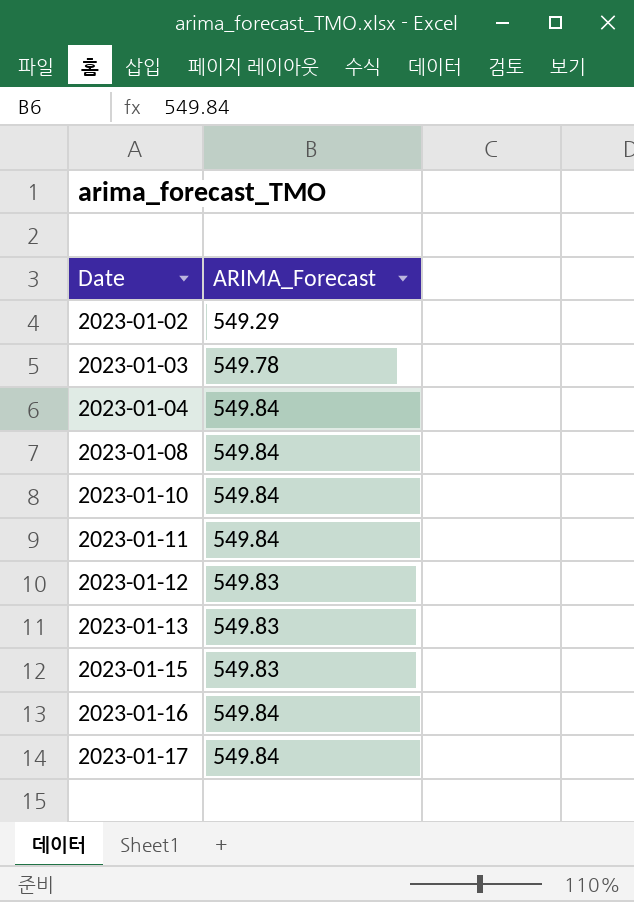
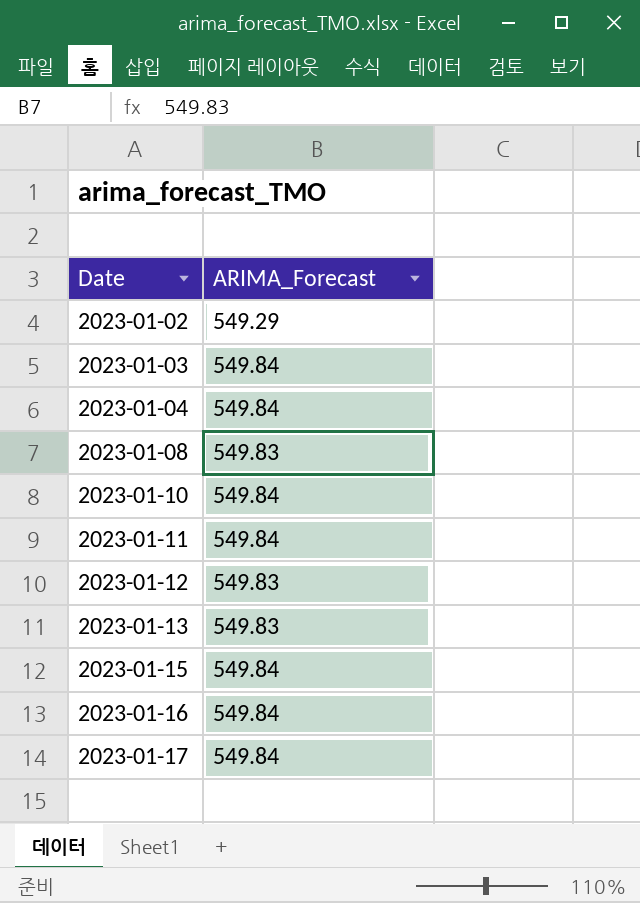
2023-01-03 | ARIMA_Forecast: 549.78 -> 549.84
2023-01-08 | ARIMA_Forecast: 549.84 -> 549.83
2023-01-15 | ARIMA_Forecast: 549.83 -> 549.84

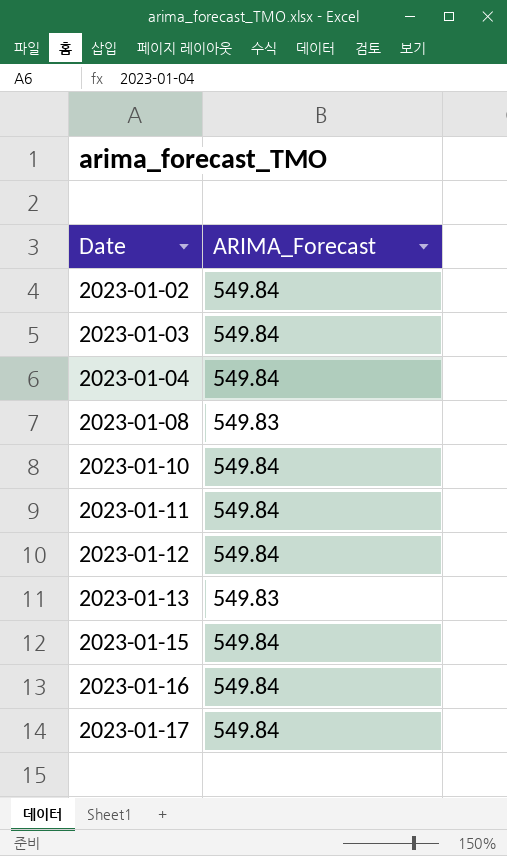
2023-01-02 | ARIMA_Forecast: 549.29 -> 549.84
2023-01-12 | ARIMA_Forecast: 549.83 -> 549.84

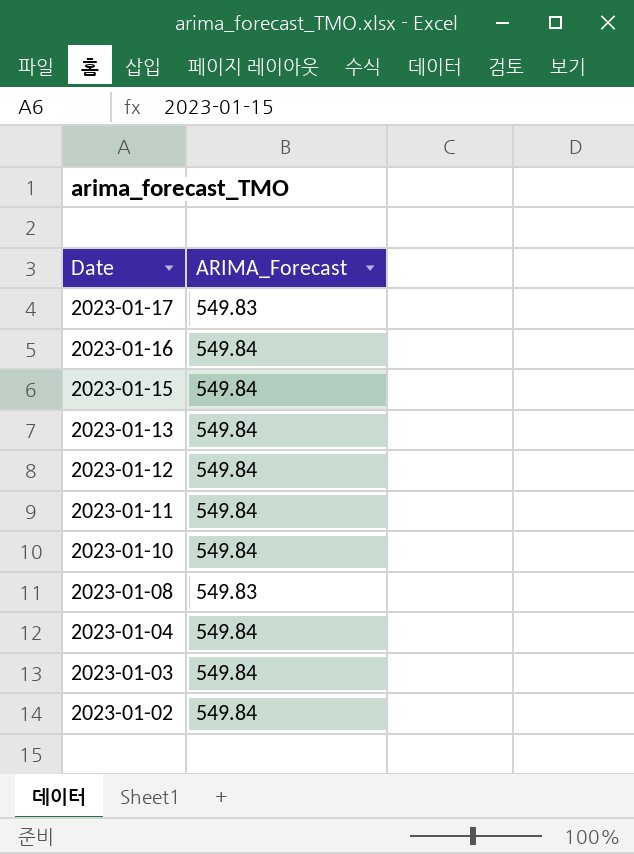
row order: Date ascending -> Date descending
2023-01-17 | ARIMA_Forecast: 549.84 -> 549.83
2023-01-13 | ARIMA_Forecast: 549.83 -> 549.84

